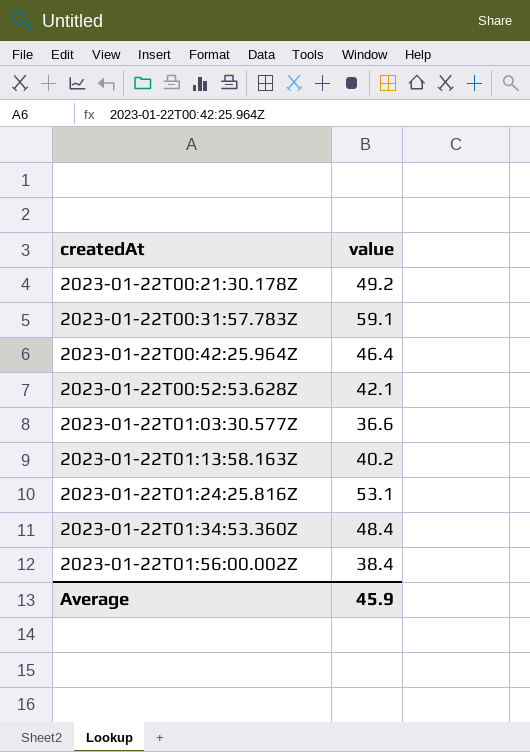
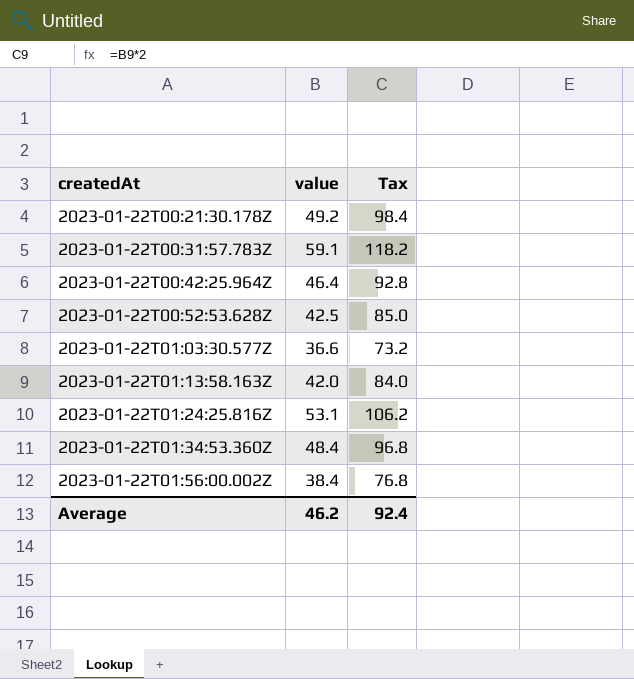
column Tax | formula: none -> [value] * 2
2023-01-22T00:52:53.628Z | value: 42.1 -> 42.5
2023-01-22T01:13:58.163Z | value: 40.2 -> 42.0
Average | value: 45.9 -> 46.2

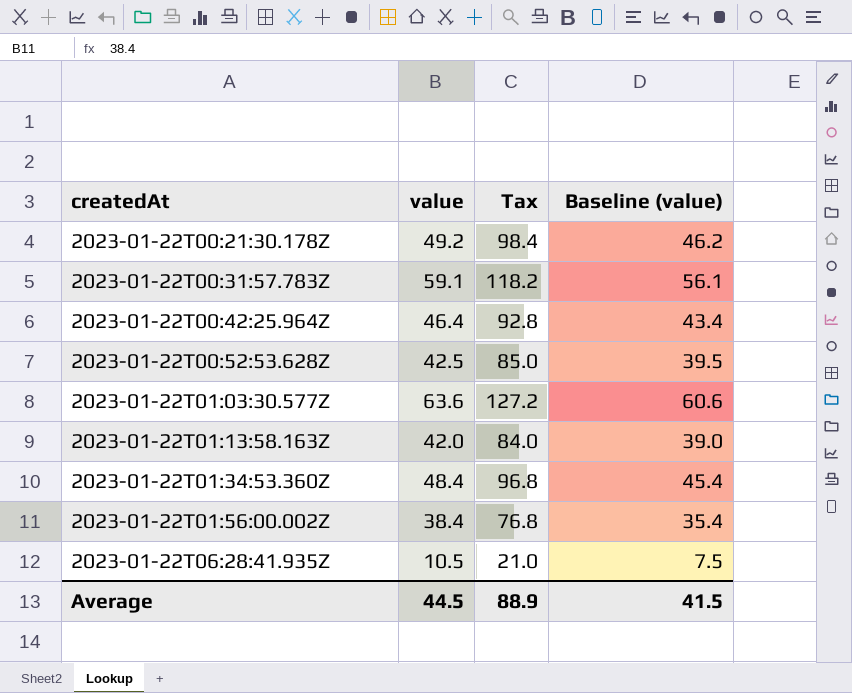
column Baseline (value) | formula: none -> [value] - 3
row 2023-01-22T01:24:25.816Z: 53.1 | 106.2 -> none
2023-01-22T01:03:30.577Z | value: 36.6 -> 63.6
2023-01-22T01:03:30.577Z | Tax: 73.2 -> 127.2
row 2023-01-22T06:28:41.935Z: none -> 10.5 | 21.0 | 7.5
Average | value: 46.2 -> 44.5
Average | Tax: 92.4 -> 88.9

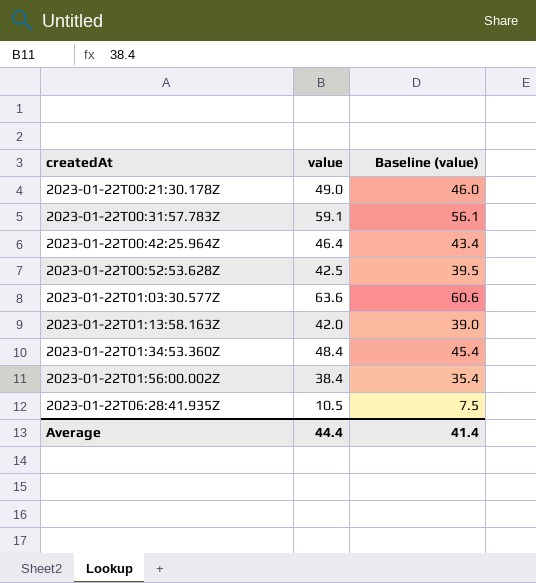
column Tax | formula: [value] * 2 -> none
2023-01-22T00:21:30.178Z | value: 49.2 -> 49.0
2023-01-22T00:21:30.178Z | Baseline (value): 46.2 -> 46.0
Average | value: 44.5 -> 44.4
Average | Baseline (value): 41.5 -> 41.4

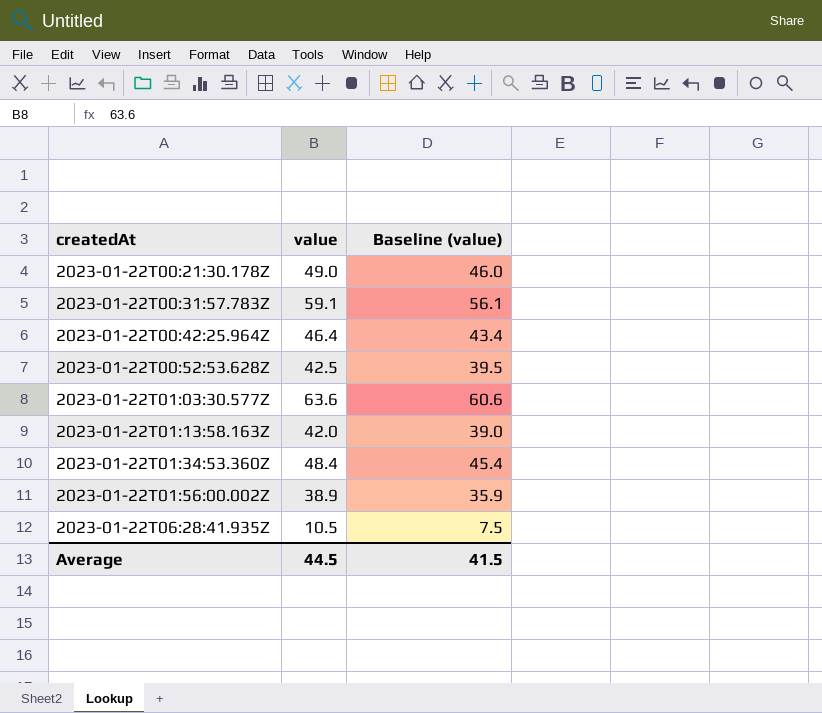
2023-01-22T01:56:00.002Z | value: 38.4 -> 38.9
2023-01-22T01:56:00.002Z | Baseline (value): 35.4 -> 35.9
Average | value: 44.4 -> 44.5
Average | Baseline (value): 41.4 -> 41.5

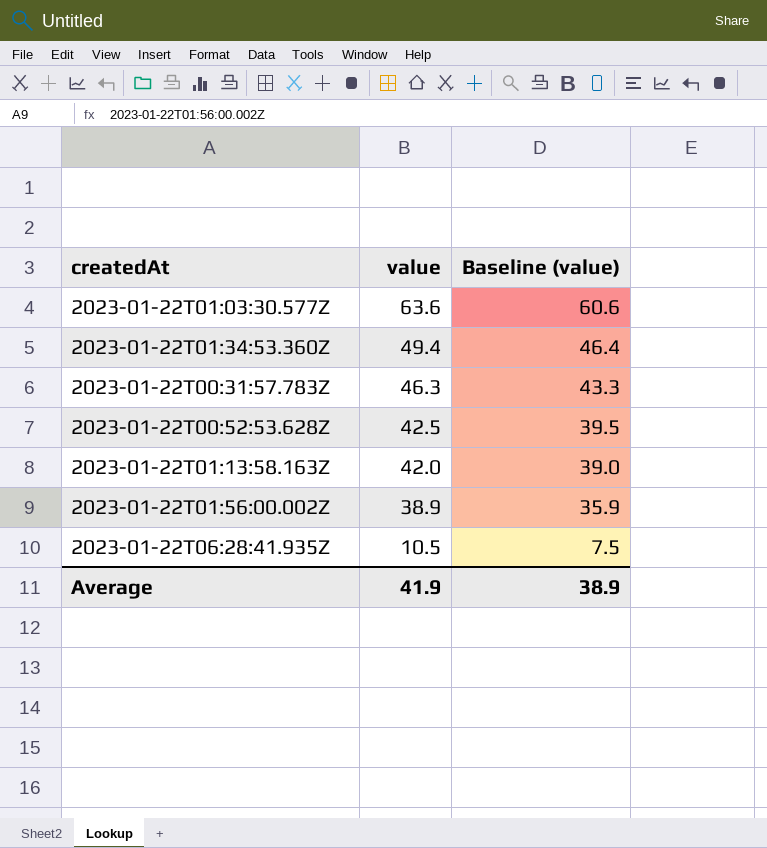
row order: createdAt ascending -> value descending
row 2023-01-22T00:21:30.178Z: 49.0 | 46.0 -> none
row 2023-01-22T00:42:25.964Z: 46.4 | 43.4 -> none
2023-01-22T01:34:53.360Z | value: 48.4 -> 49.4
2023-01-22T01:34:53.360Z | Baseline (value): 45.4 -> 46.4
2023-01-22T00:31:57.783Z | value: 59.1 -> 46.3
2023-01-22T00:31:57.783Z | Baseline (value): 56.1 -> 43.3
Average | value: 44.5 -> 41.9
Average | Baseline (value): 41.5 -> 38.9

